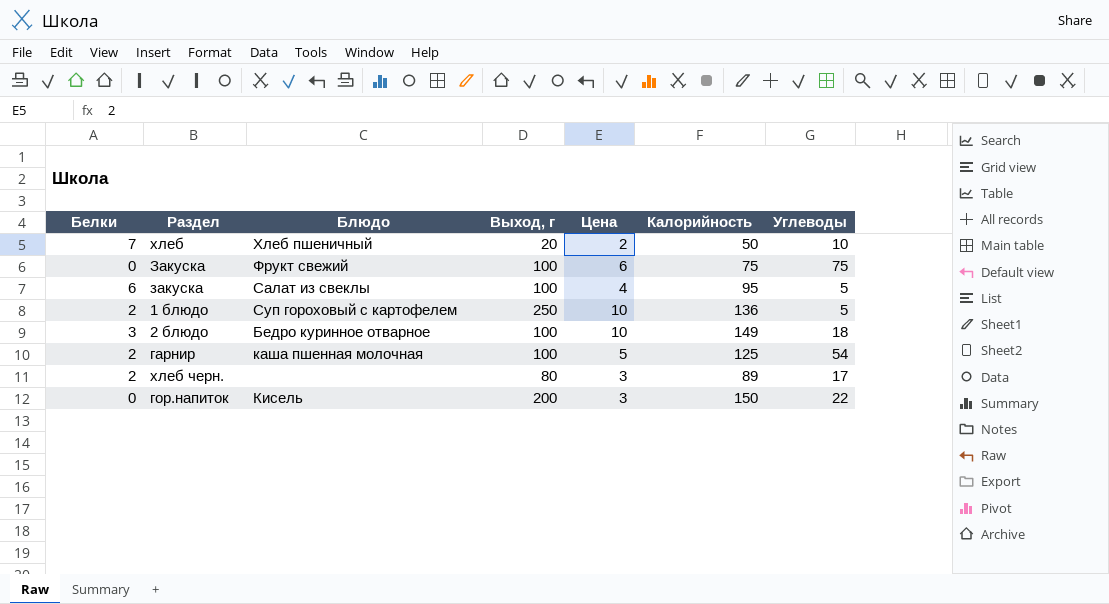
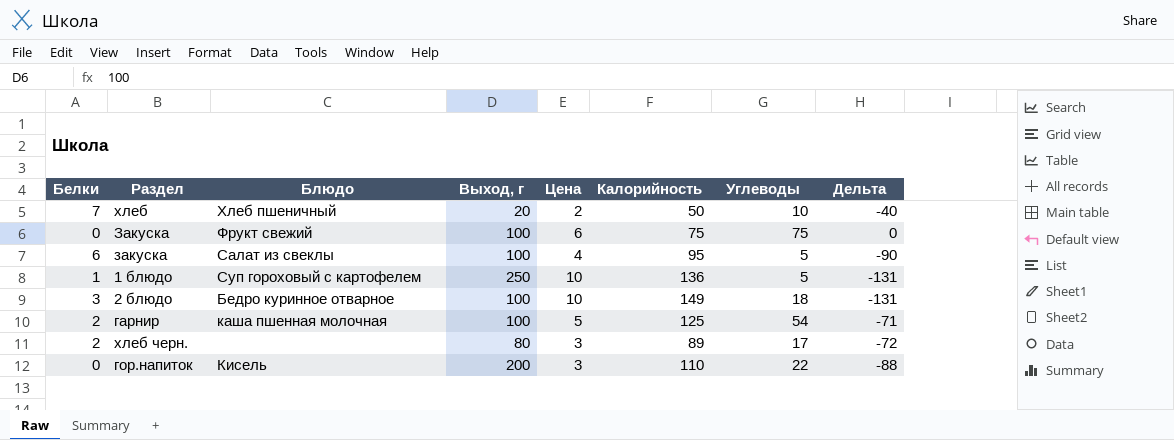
column Дельта | formula: none -> [Углеводы] - [Калорийность]
1 блюдо | Белки: 2 -> 1
гор.напиток | Калорийность: 150 -> 110

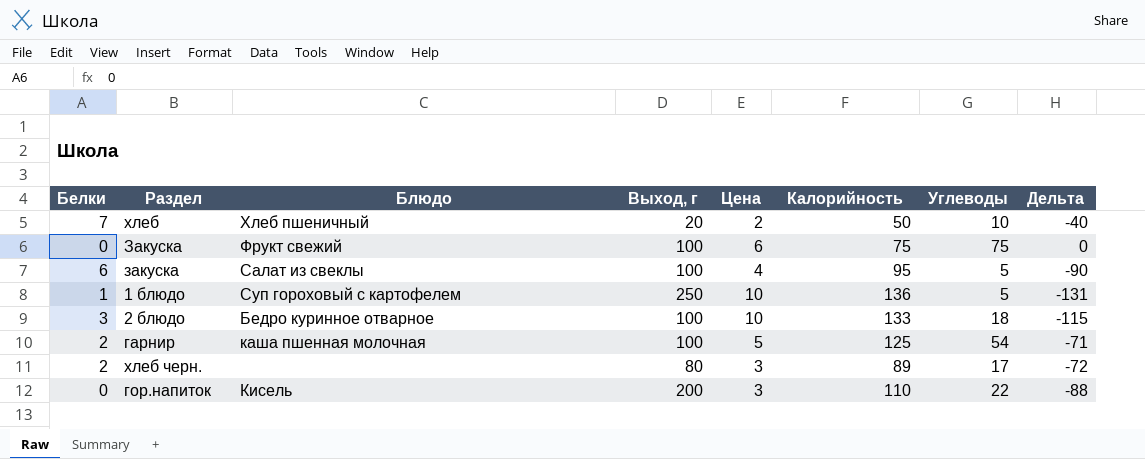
2 блюдо | Калорийность: 149 -> 133
2 блюдо | Дельта: -131 -> -115

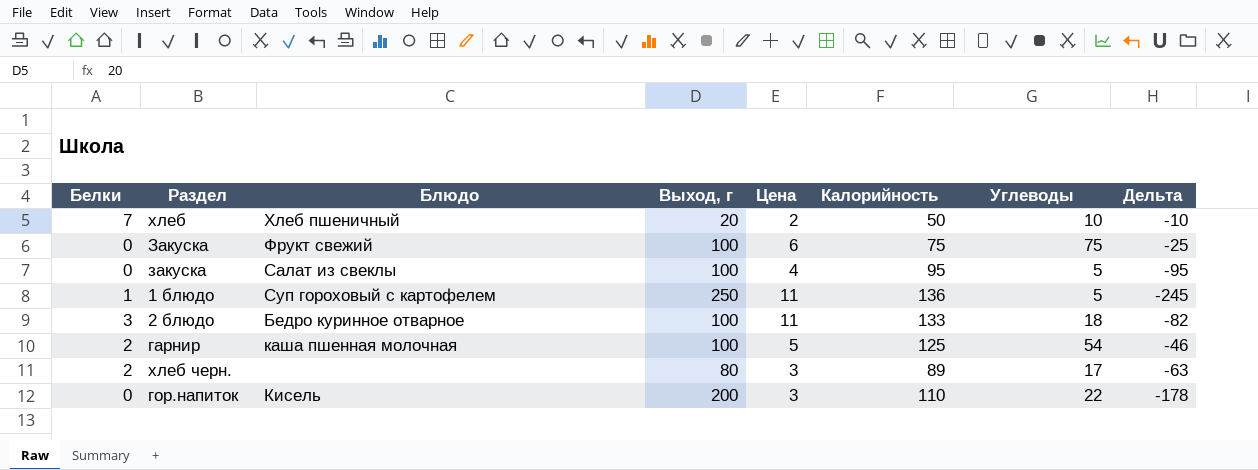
column Дельта | formula: [Углеводы] - [Калорийность] -> [Углеводы] - [Выход, г]
закуска | Белки: 6 -> 0
1 блюдо | Цена: 10 -> 11
2 блюдо | Цена: 10 -> 11

